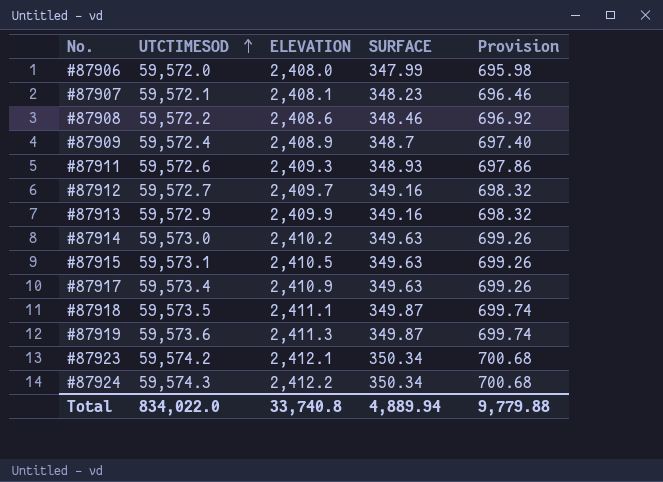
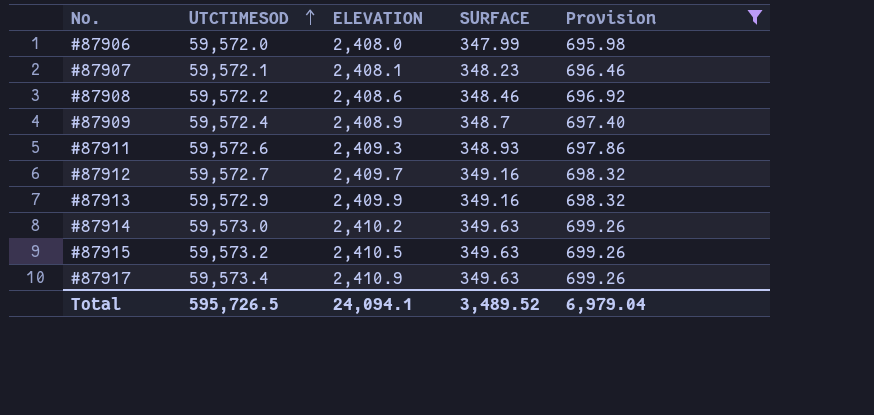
filter: none -> Provision <= 699.26
#87915 | UTCTIMESOD: 59,573.1 -> 59,573.2
Total | UTCTIMESOD: 834,022.0 -> 595,726.5
Total | ELEVATION: 33,740.8 -> 24,094.1
Total | SURFACE: 4,889.94 -> 3,489.52
Total | Provision: 9,779.88 -> 6,979.04

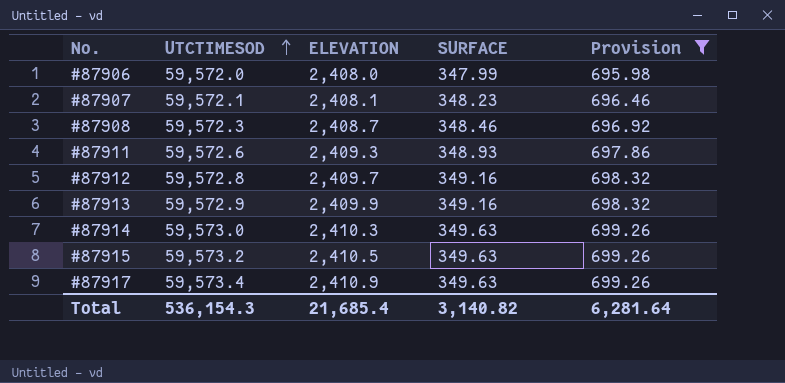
row #87909: 59,572.4 | 2,408.9 | 348.7 | 697.40 -> none
#87908 | UTCTIMESOD: 59,572.2 -> 59,572.3
#87908 | ELEVATION: 2,408.6 -> 2,408.7
#87912 | UTCTIMESOD: 59,572.7 -> 59,572.8
#87914 | ELEVATION: 2,410.2 -> 2,410.3
Total | UTCTIMESOD: 595,726.5 -> 536,154.3
Total | ELEVATION: 24,094.1 -> 21,685.4
Total | SURFACE: 3,489.52 -> 3,140.82
Total | Provision: 6,979.04 -> 6,281.64

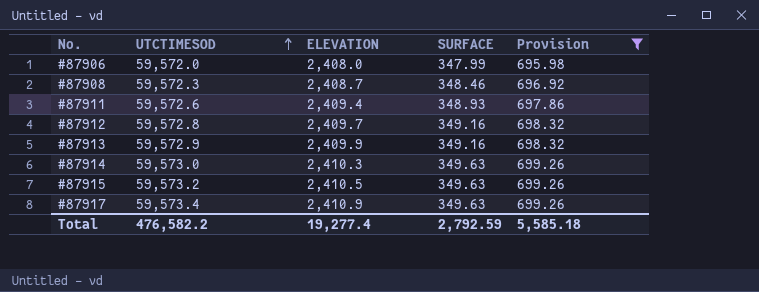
row #87907: 59,572.1 | 2,408.1 | 348.23 | 696.46 -> none
#87911 | ELEVATION: 2,409.3 -> 2,409.4
Total | UTCTIMESOD: 536,154.3 -> 476,582.2
Total | ELEVATION: 21,685.4 -> 19,277.4
Total | SURFACE: 3,140.82 -> 2,792.59
Total | Provision: 6,281.64 -> 5,585.18

